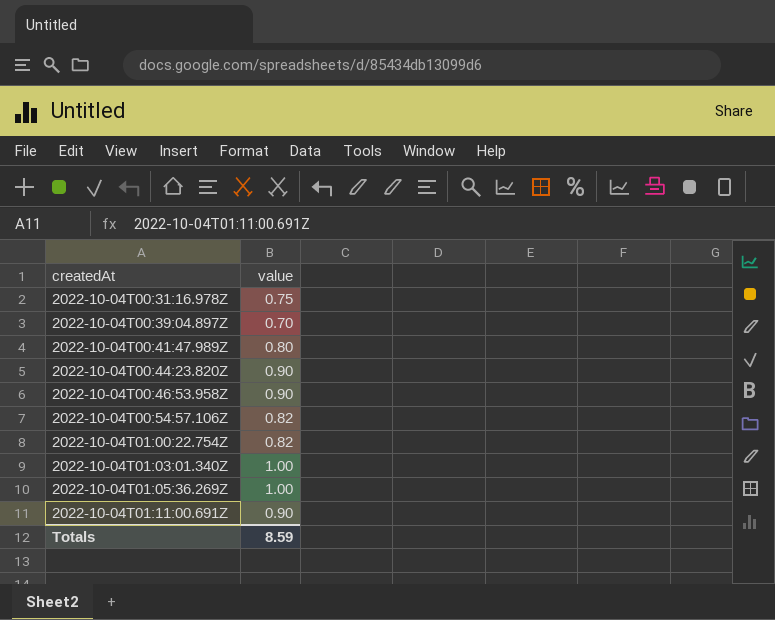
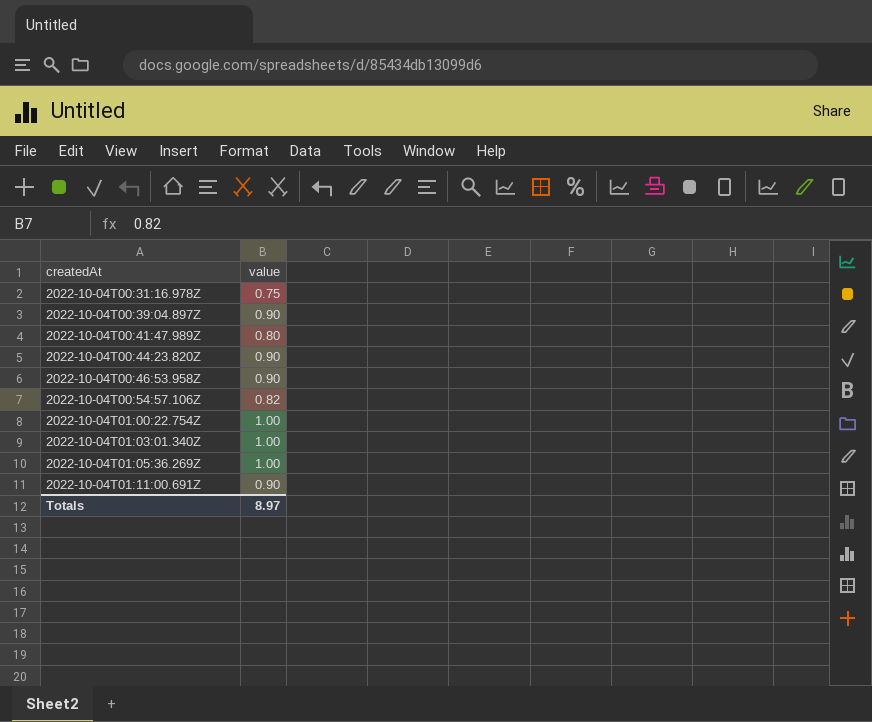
2022-10-04T00:39:04.897Z | value: 0.70 -> 0.90
2022-10-04T01:00:22.754Z | value: 0.82 -> 1.00
Totals | value: 8.59 -> 8.97

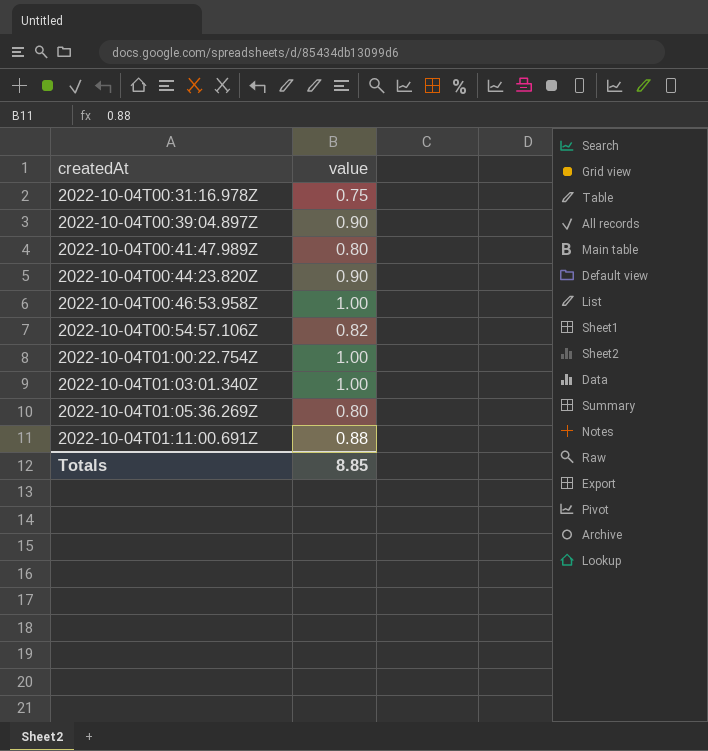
2022-10-04T00:46:53.958Z | value: 0.90 -> 1.00
2022-10-04T01:05:36.269Z | value: 1.00 -> 0.80
2022-10-04T01:11:00.691Z | value: 0.90 -> 0.88
Totals | value: 8.97 -> 8.85

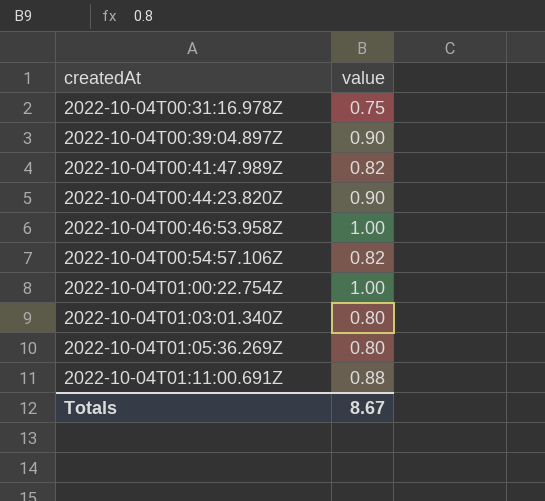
2022-10-04T00:41:47.989Z | value: 0.80 -> 0.82
2022-10-04T01:03:01.340Z | value: 1.00 -> 0.80
Totals | value: 8.85 -> 8.67

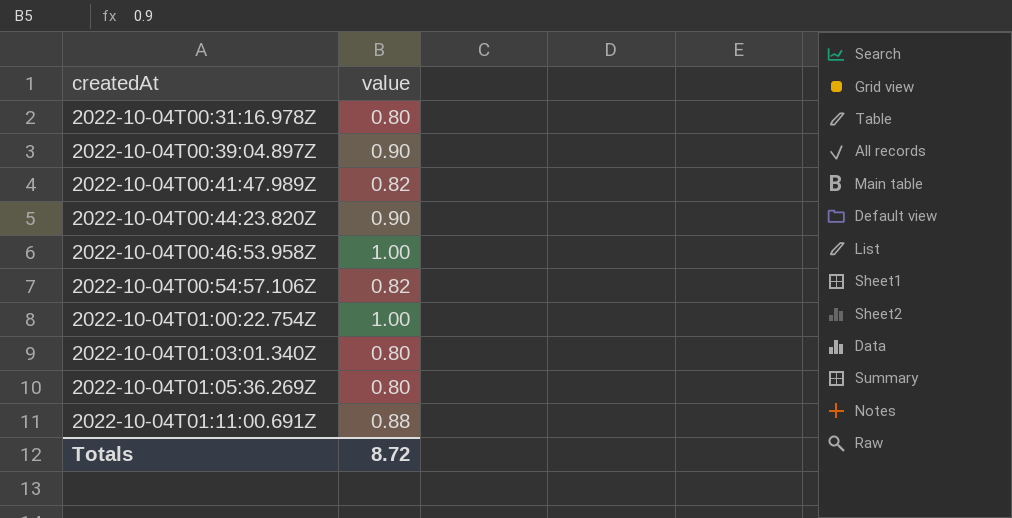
2022-10-04T00:31:16.978Z | value: 0.75 -> 0.80
Totals | value: 8.67 -> 8.72

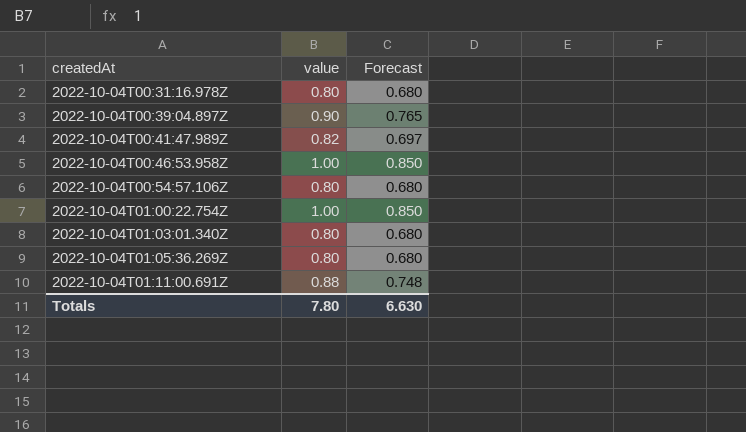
column Forecast | formula: none -> [value] * 0.85
row 2022-10-04T00:44:23.820Z: 0.90 -> none
2022-10-04T00:54:57.106Z | value: 0.82 -> 0.80
Totals | value: 8.72 -> 7.80

